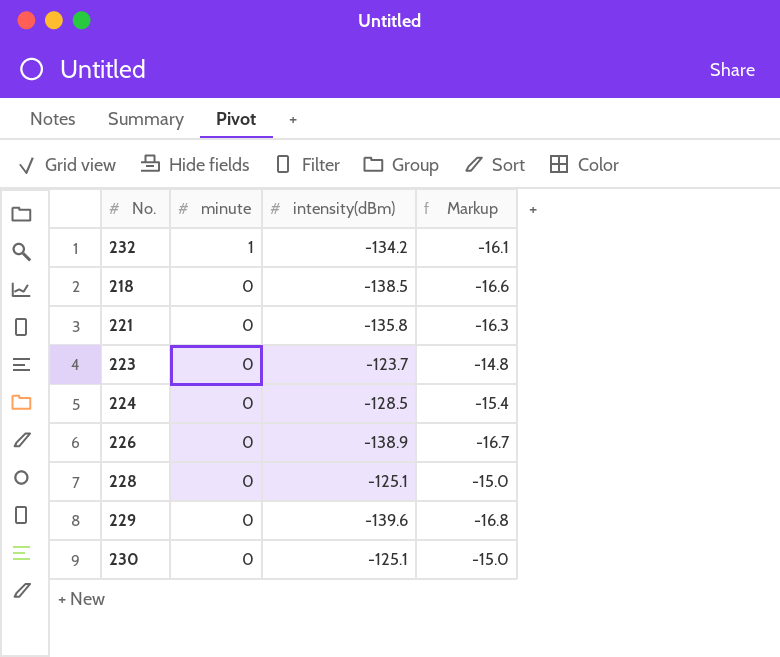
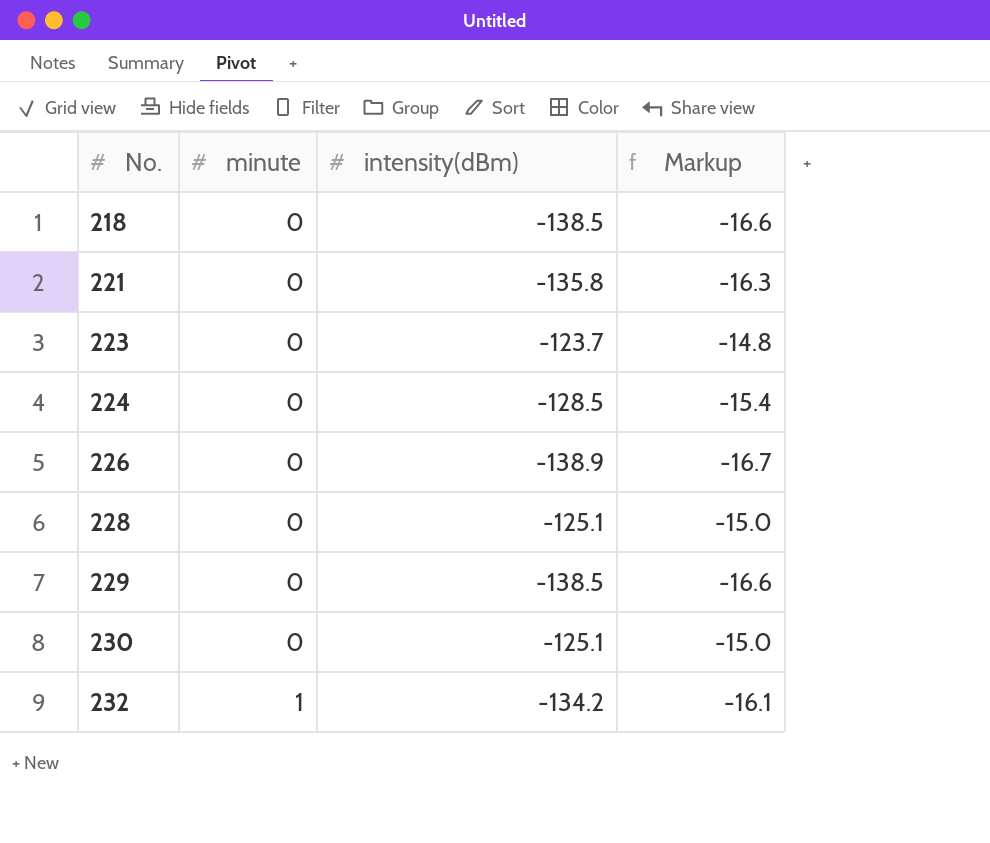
row order: minute descending -> No. ascending
229 | intensity(dBm): -139.6 -> -138.5
229 | Markup: -16.8 -> -16.6

